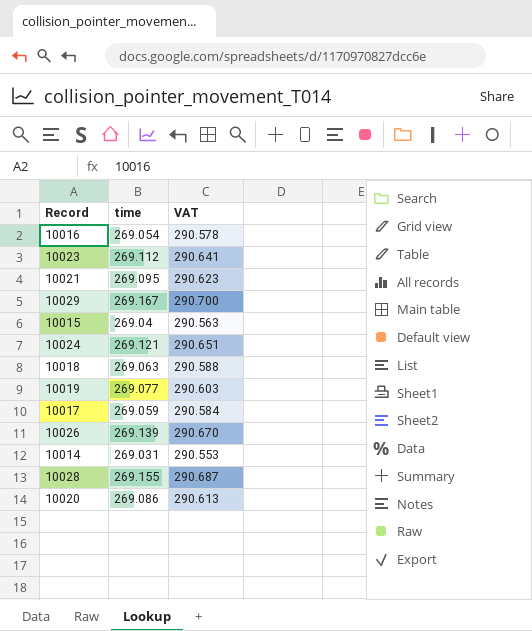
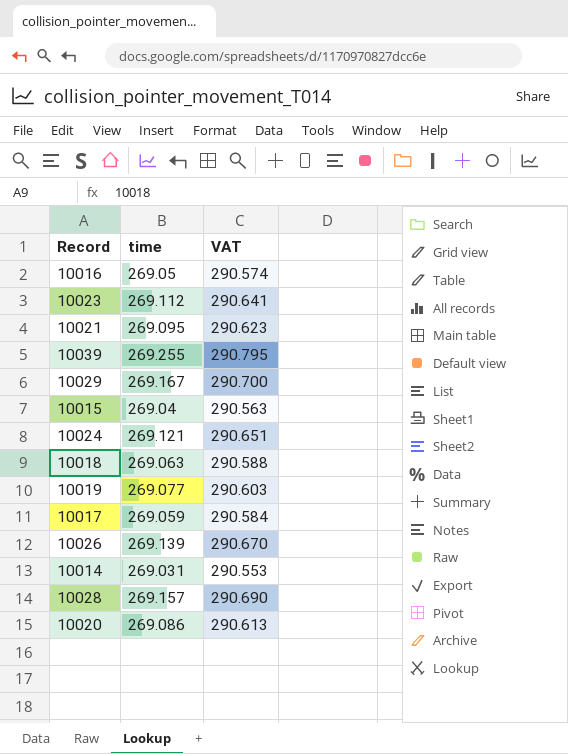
10016 | time: 269.054 -> 269.05
10016 | VAT: 290.578 -> 290.574
row 10039: none -> 269.255 | 290.795
10028 | time: 269.155 -> 269.157
10028 | VAT: 290.687 -> 290.690

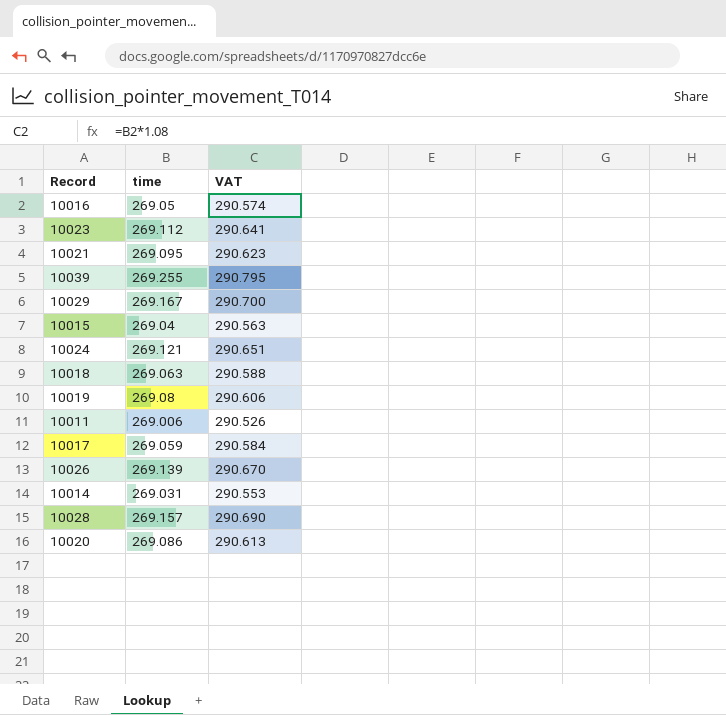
10019 | time: 269.077 -> 269.08
10019 | VAT: 290.603 -> 290.606
row 10011: none -> 269.006 | 290.526

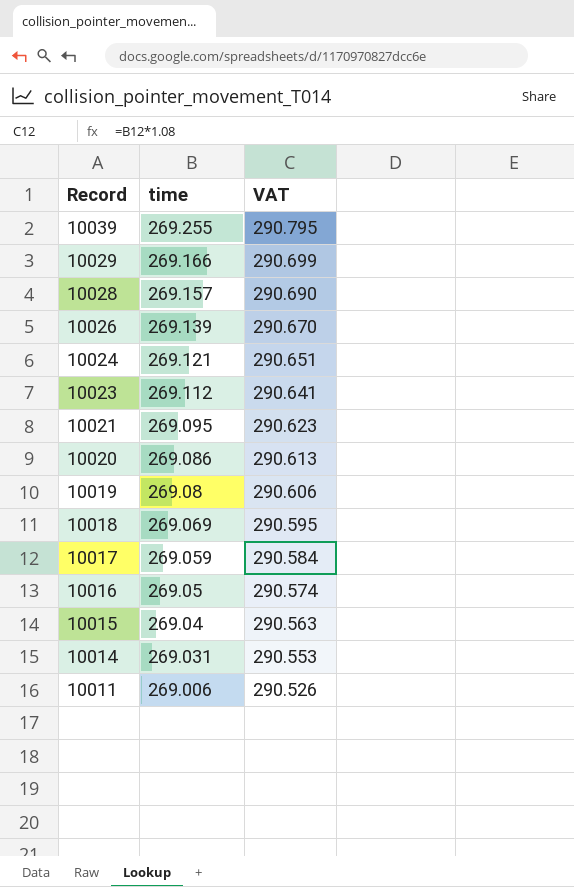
row order: none -> Record descending
10029 | time: 269.167 -> 269.166
10029 | VAT: 290.700 -> 290.699
10018 | time: 269.063 -> 269.069
10018 | VAT: 290.588 -> 290.595

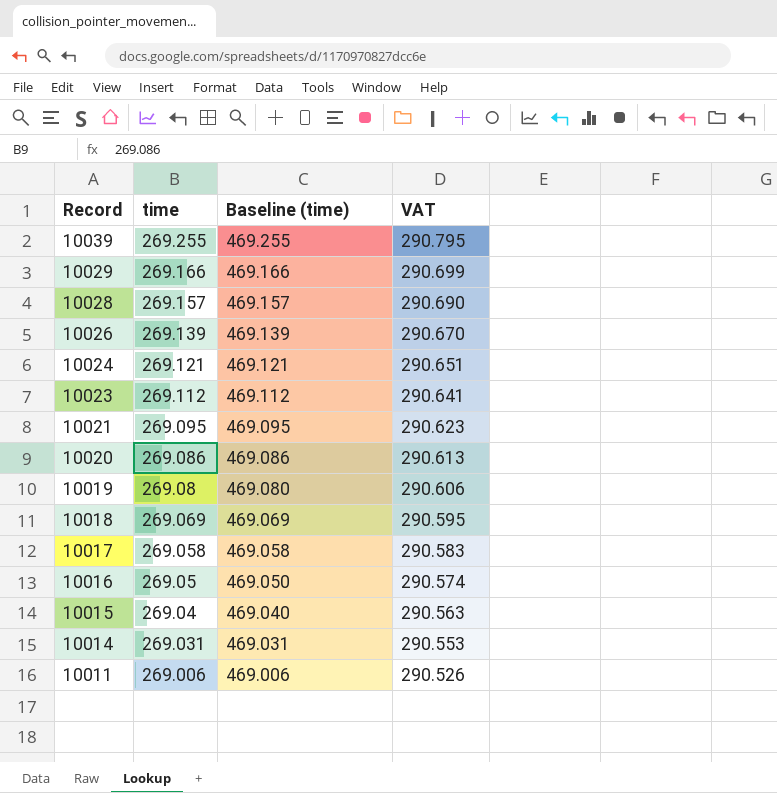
column Baseline (time) | formula: none -> [time] + 200
10017 | time: 269.059 -> 269.058
10017 | VAT: 290.584 -> 290.583

